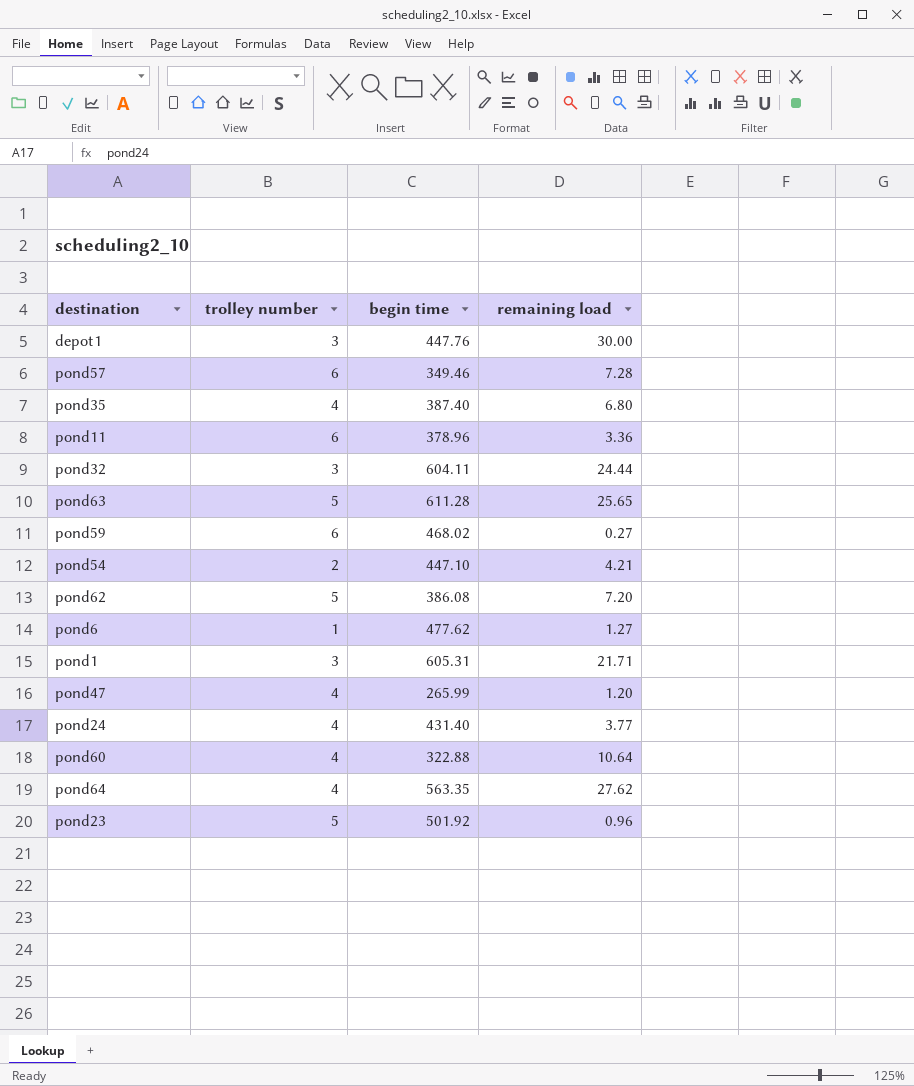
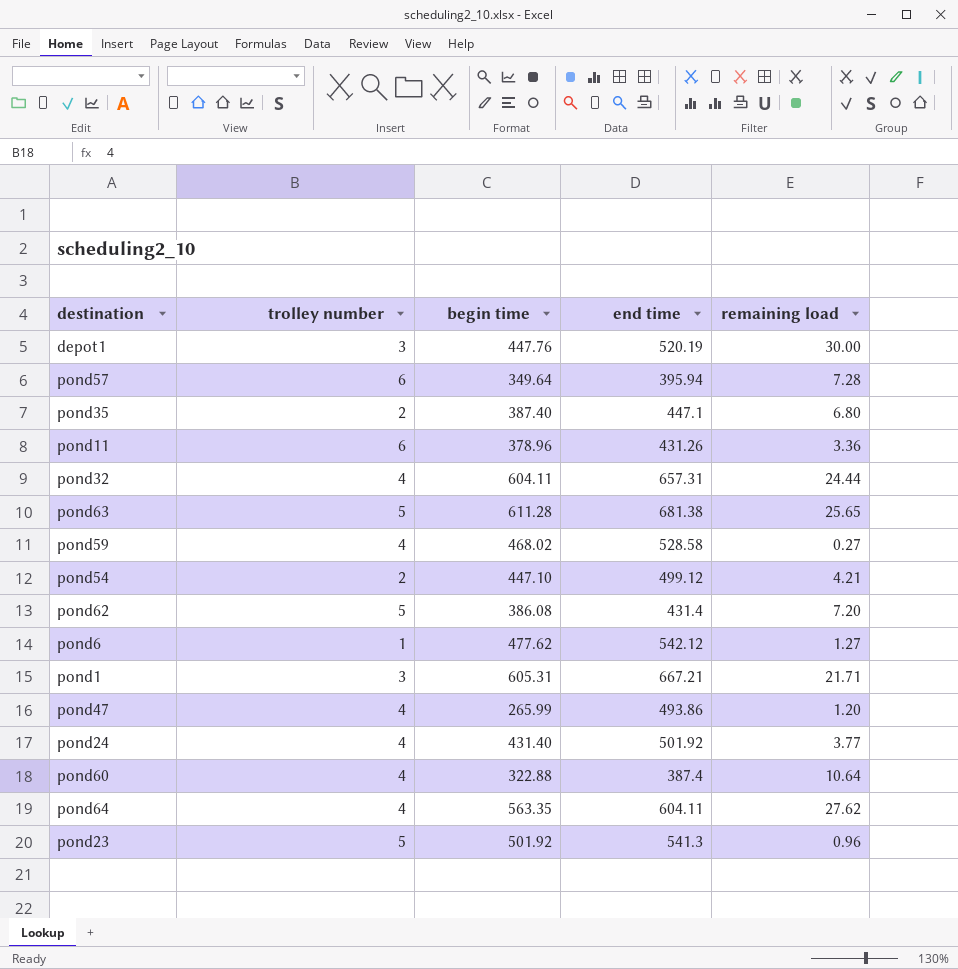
column end time | position: none -> 4
pond57 | begin time: 349.46 -> 349.64
pond35 | trolley number: 4 -> 2
pond32 | trolley number: 3 -> 4
pond59 | trolley number: 6 -> 4

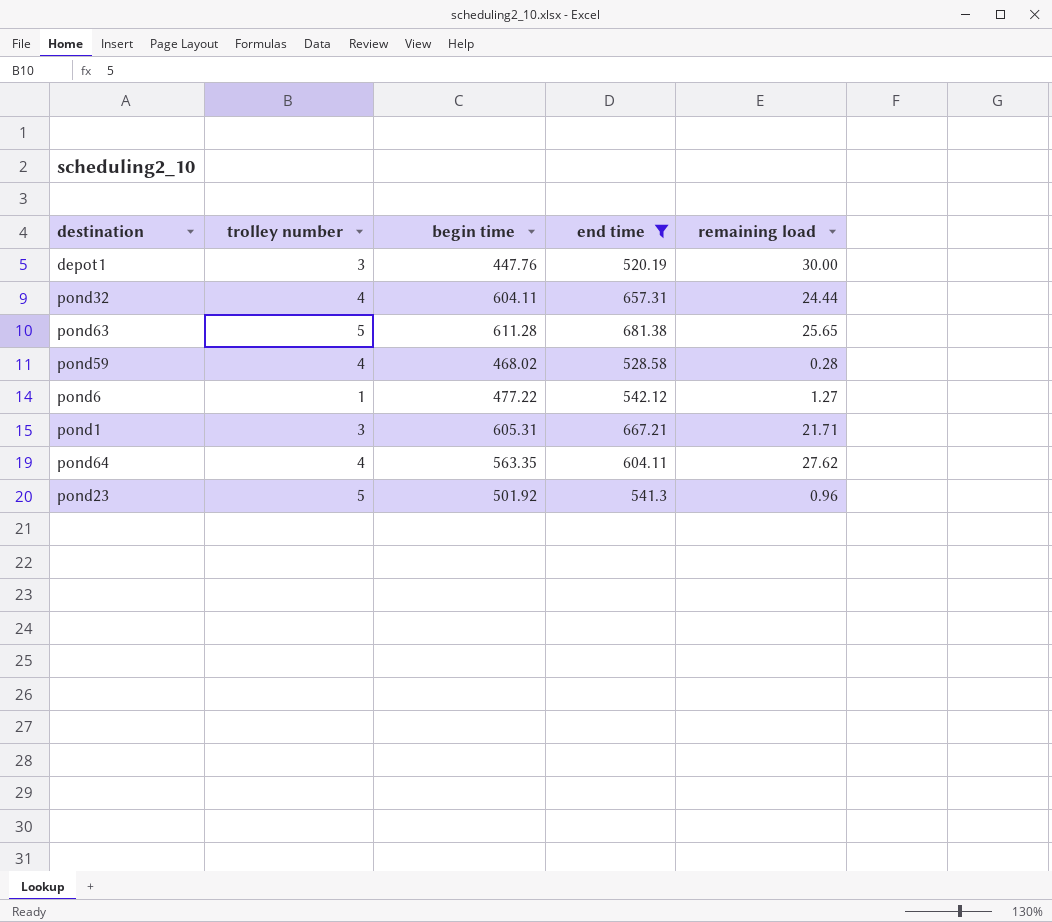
filter: none -> end time >= 520.19
pond59 | remaining load: 0.27 -> 0.28
pond6 | begin time: 477.62 -> 477.22

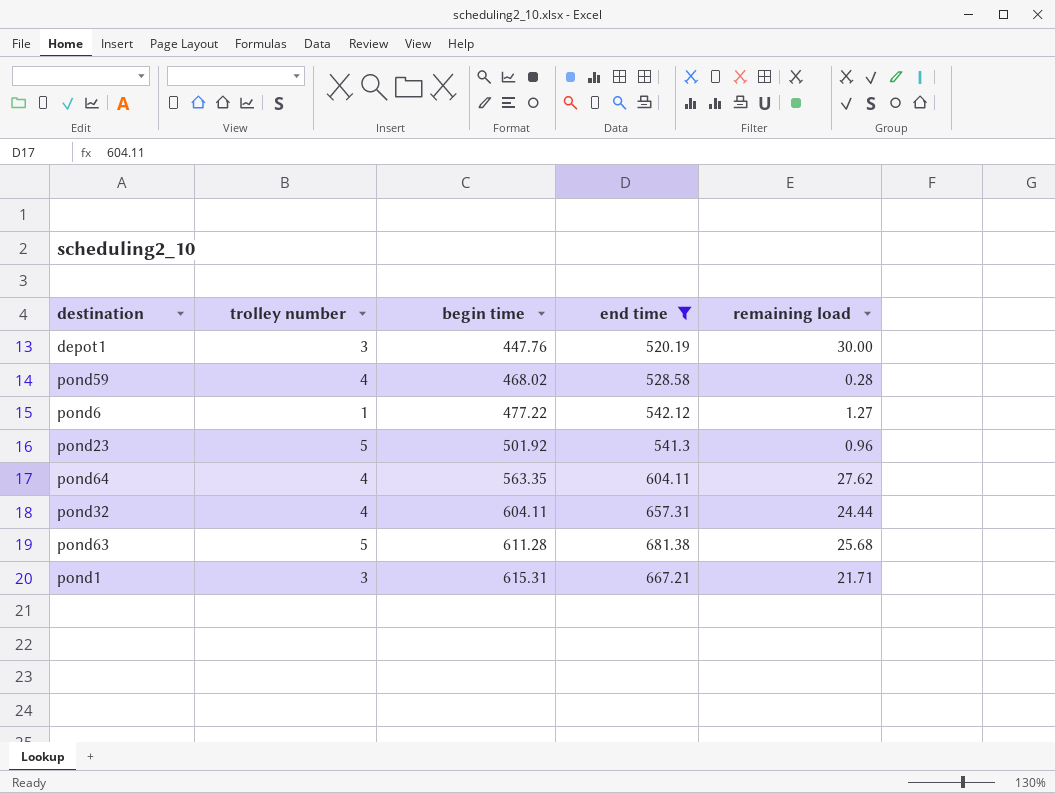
row order: none -> begin time ascending
pond63 | remaining load: 25.65 -> 25.68
pond1 | begin time: 605.31 -> 615.31

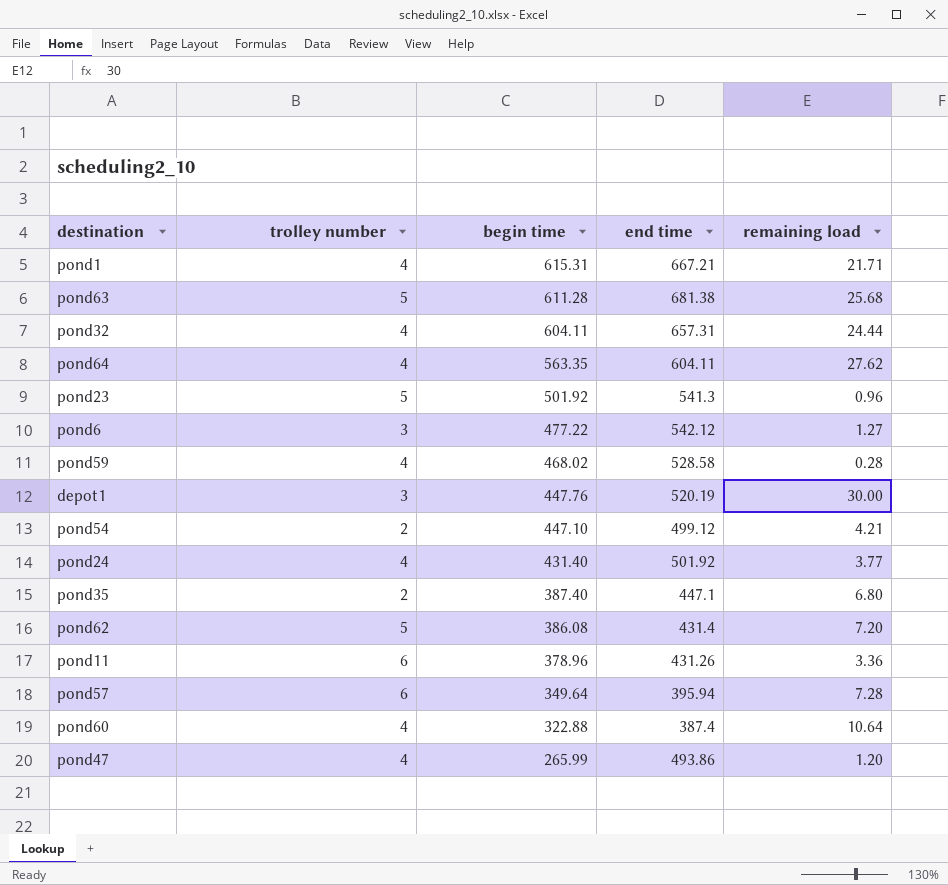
filter: end time >= 520.19 -> none
row order: begin time ascending -> begin time descending
pond1 | trolley number: 3 -> 4
pond6 | trolley number: 1 -> 3

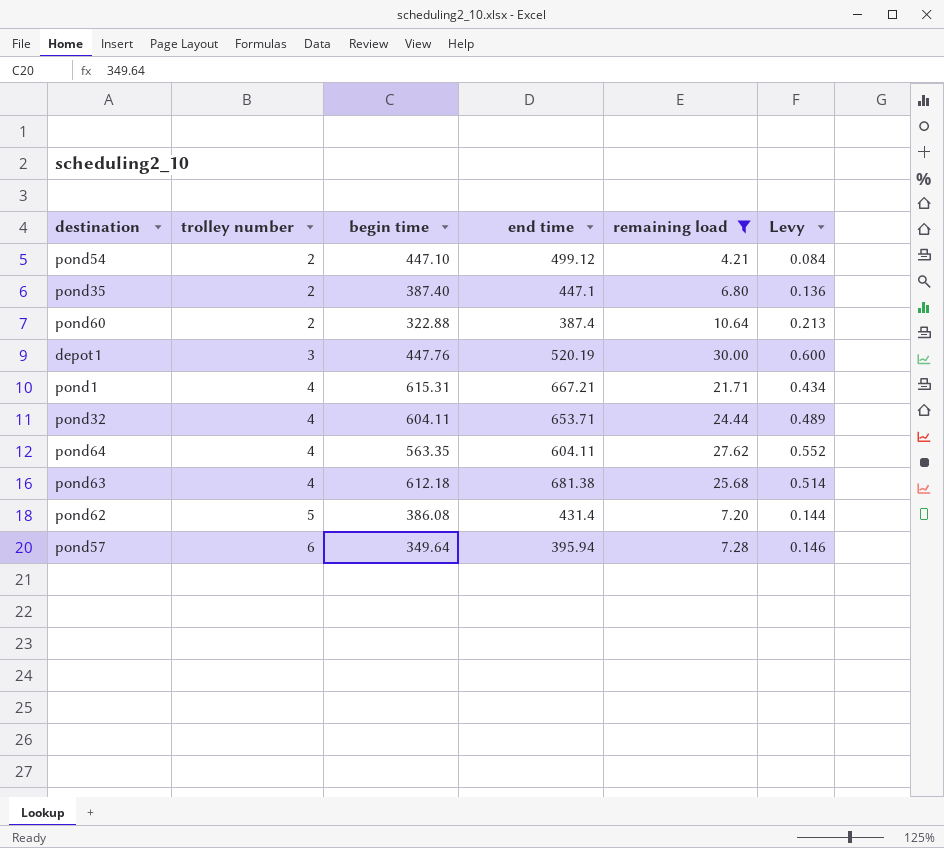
filter: none -> remaining load >= 4.21
row order: begin time descending -> trolley number ascending
column Levy | formula: none -> [remaining load] * 0.02
pond60 | trolley number: 4 -> 2
pond32 | end time: 657.31 -> 653.71
pond63 | trolley number: 5 -> 4
pond63 | begin time: 611.28 -> 612.18

